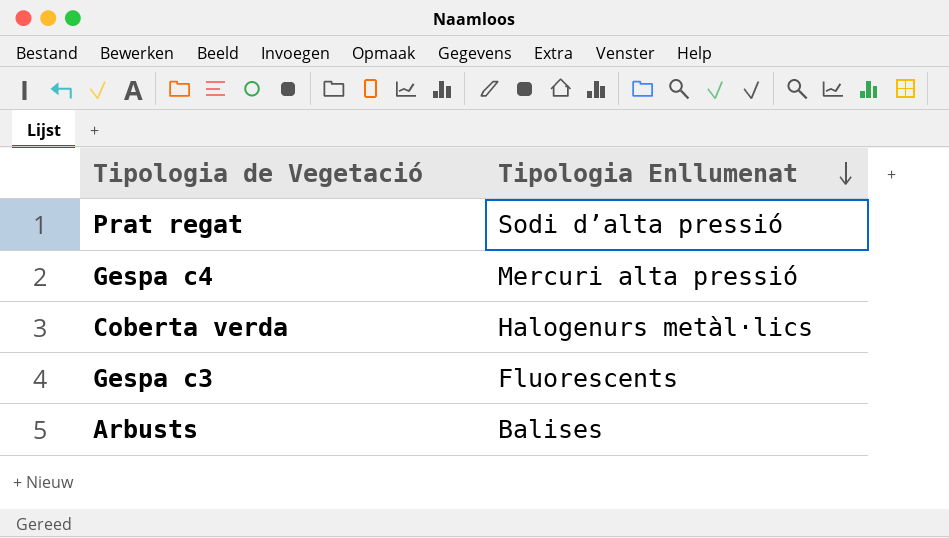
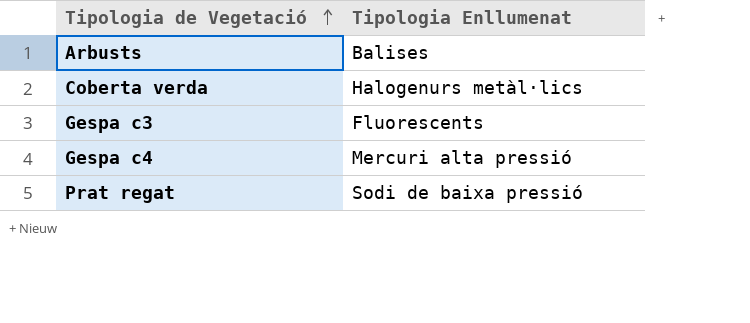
row order: Tipologia Enllumenat descending -> Tipologia de Vegetació ascending
Prat regat | Tipologia Enllumenat: Sodi d’alta pressió -> Sodi de baixa pressió

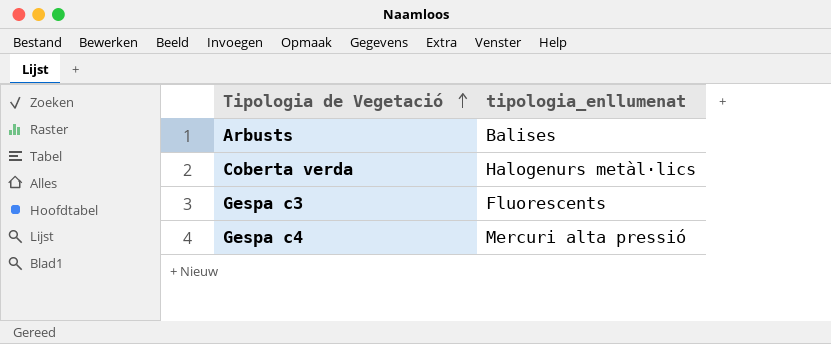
column name: Tipologia Enllumenat -> tipologia_enllumenat
row Prat regat: Sodi de baixa pressió -> none

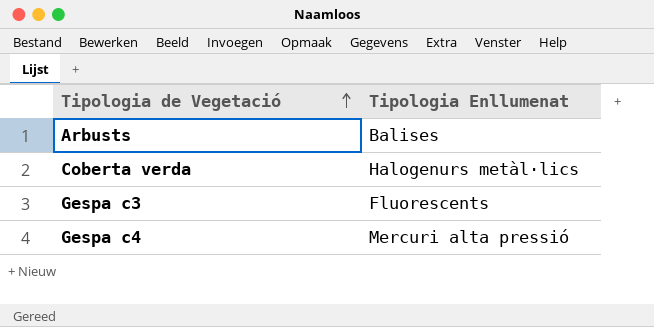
column name: tipologia_enllumenat -> Tipologia Enllumenat

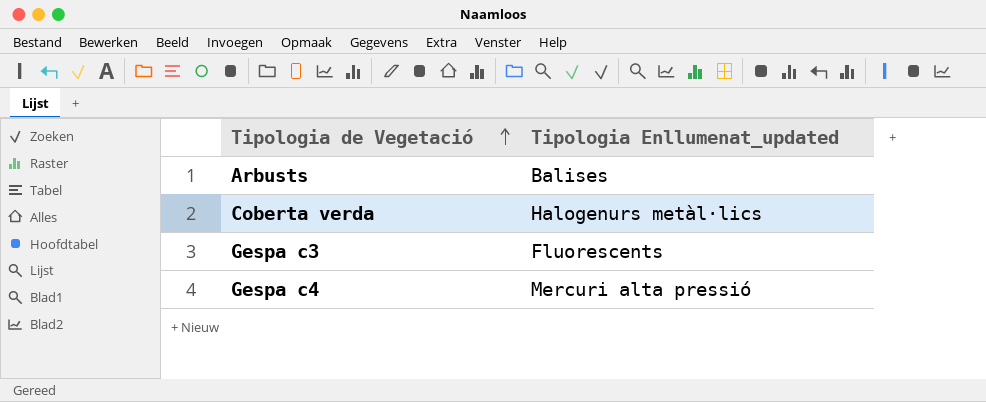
column name: Tipologia Enllumenat -> Tipologia Enllumenat_updated

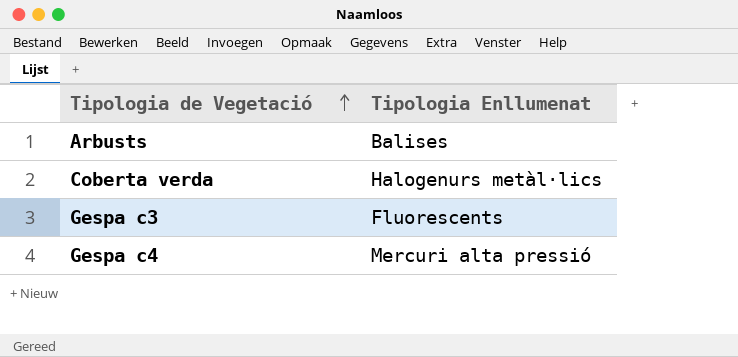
column name: Tipologia Enllumenat_updated -> Tipologia Enllumenat

